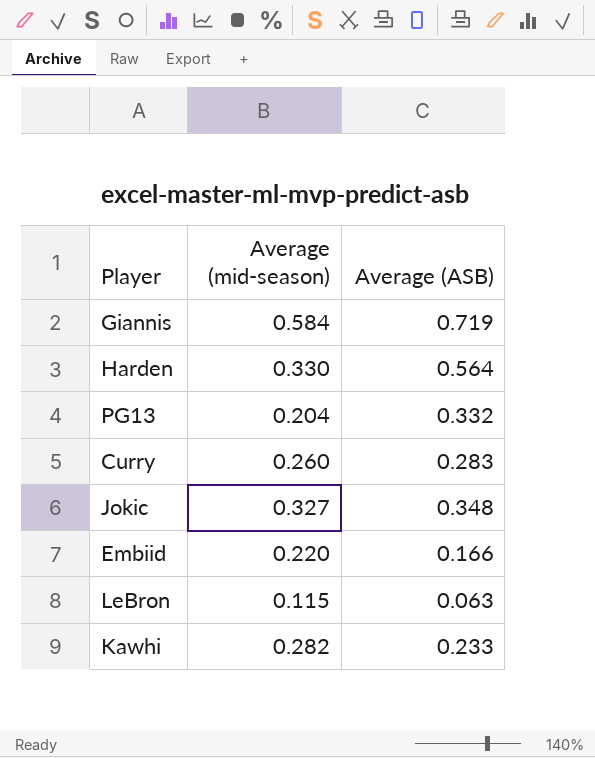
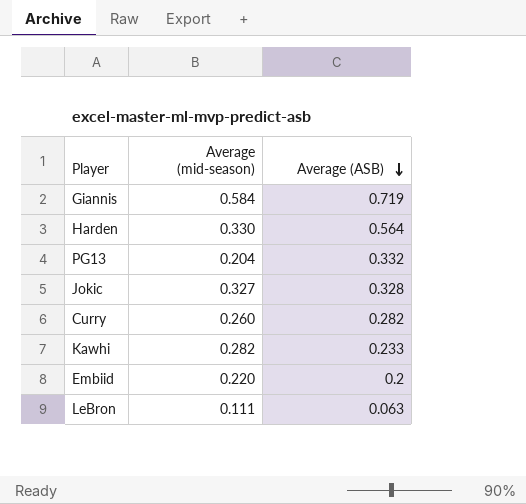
row order: none -> Average (ASB) descending
Jokic | Average (ASB): 0.348 -> 0.328
Curry | Average (ASB): 0.283 -> 0.282
Embiid | Average (ASB): 0.166 -> 0.2
LeBron | Average (mid-season): 0.115 -> 0.111

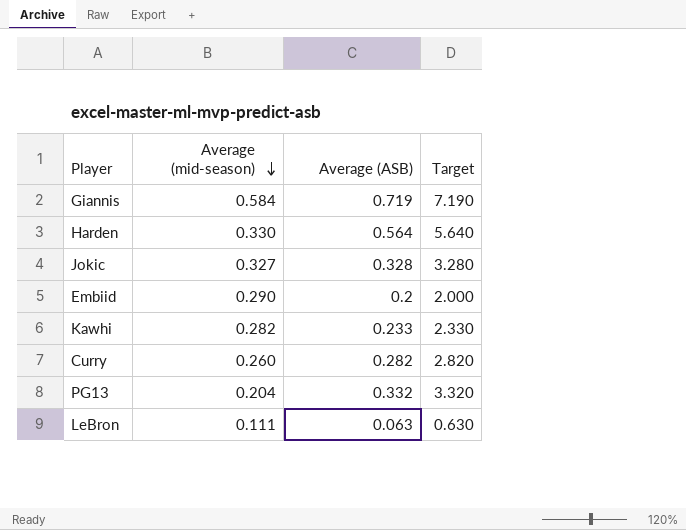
row order: Average (ASB) descending -> Average (mid-season) descending
column Target | formula: none -> [Average (ASB)] * 10
Embiid | Average (mid-season): 0.220 -> 0.290

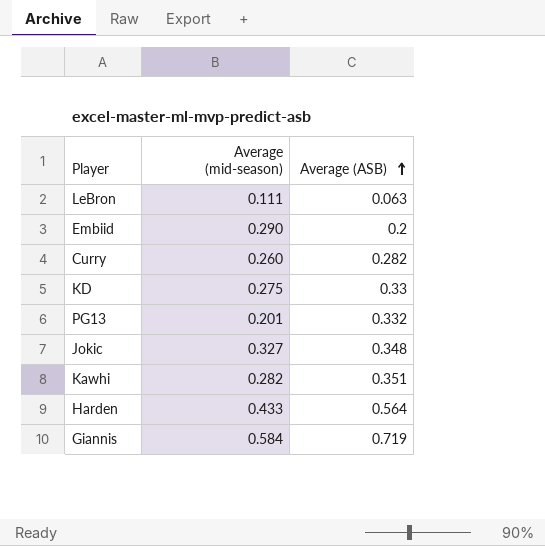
row order: Average (mid-season) descending -> Average (ASB) ascending
column Target | formula: [Average (ASB)] * 10 -> none
row KD: none -> 0.275 | 0.33
PG13 | Average (mid-season): 0.204 -> 0.201
Jokic | Average (ASB): 0.328 -> 0.348
Kawhi | Average (ASB): 0.233 -> 0.351
Harden | Average (mid-season): 0.330 -> 0.433

